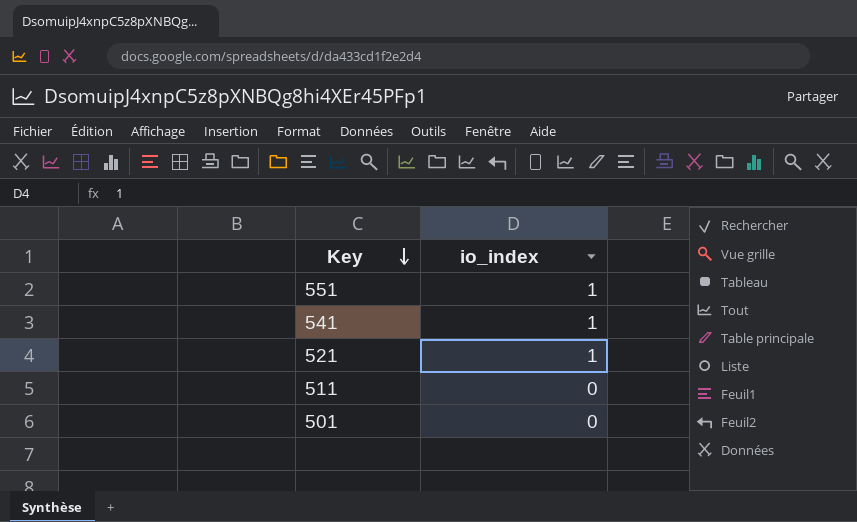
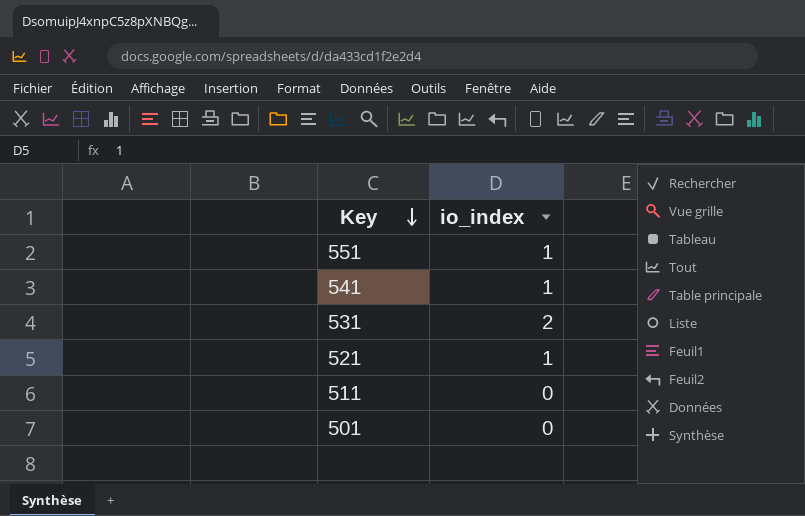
row 531: none -> 2

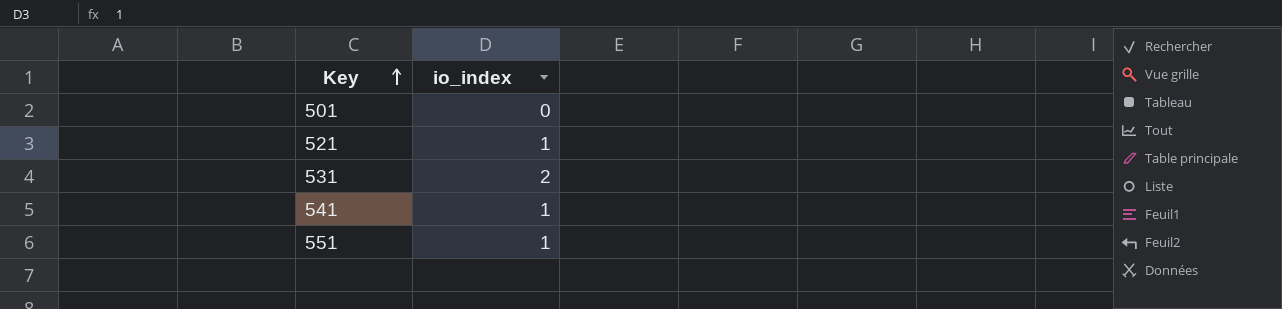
row order: Key descending -> Key ascending
row 511: 0 -> none

